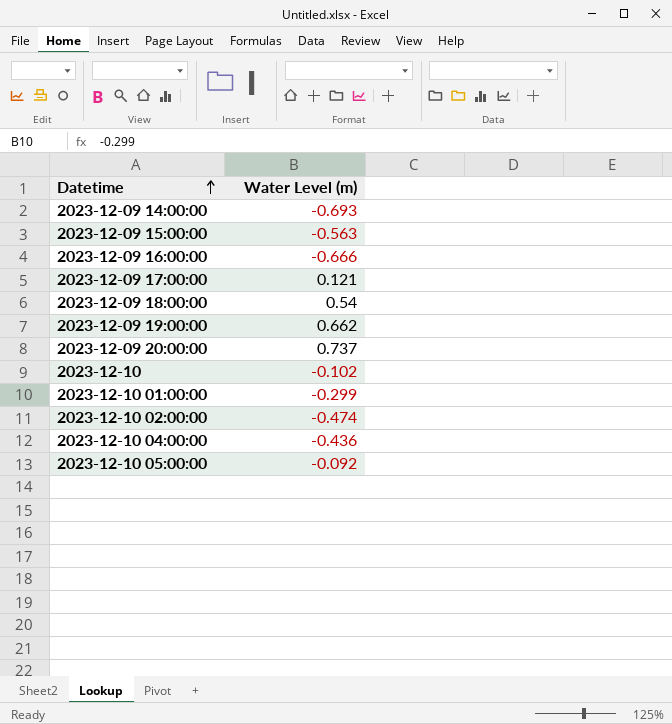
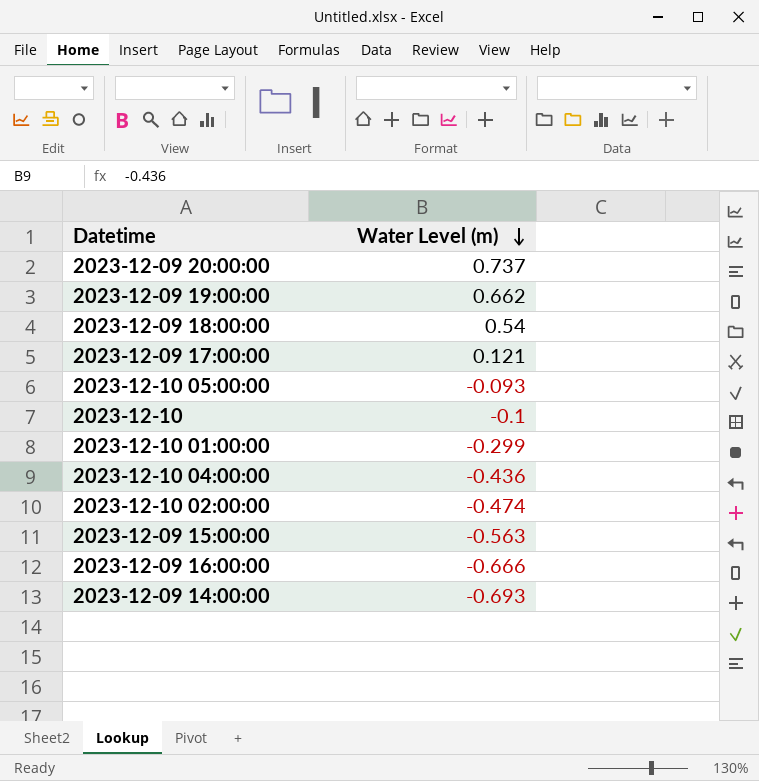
row order: Datetime ascending -> Water Level (m) descending
2023-12-10 05:00:00 | Water Level (m): -0.092 -> -0.093
2023-12-10 | Water Level (m): -0.102 -> -0.1

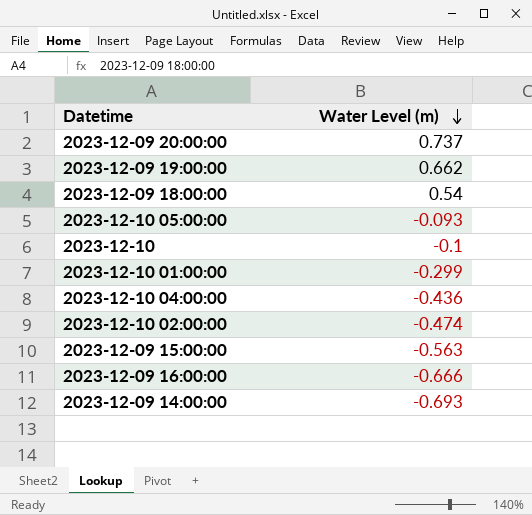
row 2023-12-09 17:00:00: 0.121 -> none

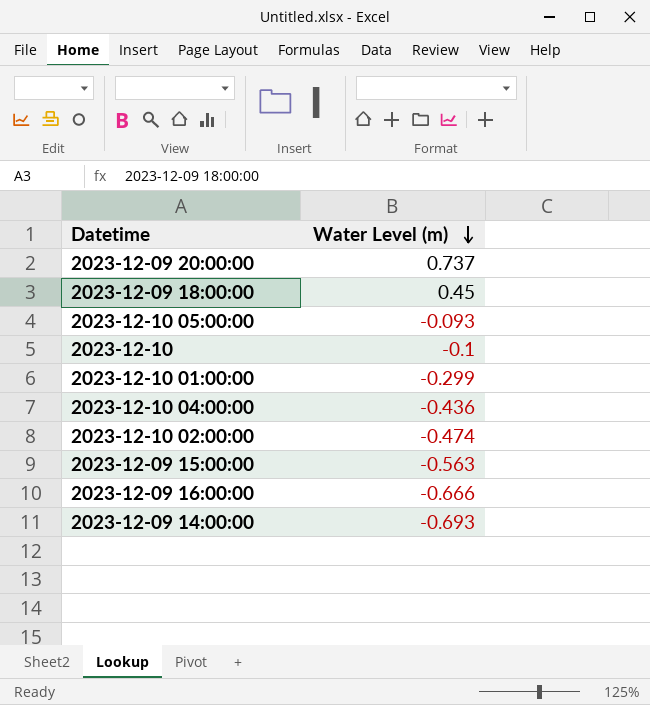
row 2023-12-09 19:00:00: 0.662 -> none
2023-12-09 18:00:00 | Water Level (m): 0.54 -> 0.45

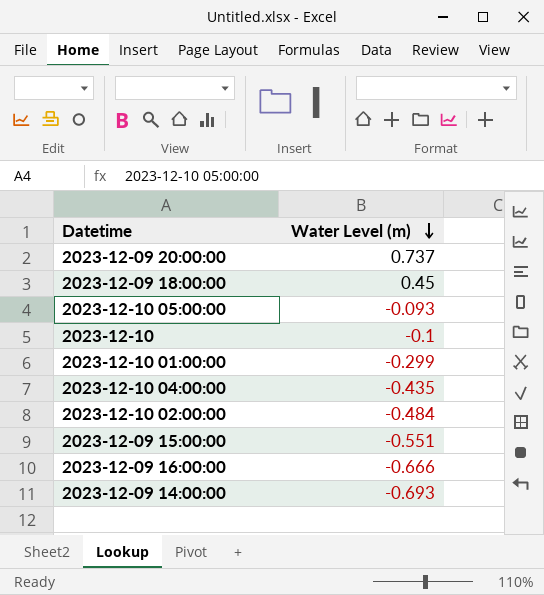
2023-12-10 04:00:00 | Water Level (m): -0.436 -> -0.435
2023-12-10 02:00:00 | Water Level (m): -0.474 -> -0.484
2023-12-09 15:00:00 | Water Level (m): -0.563 -> -0.551

